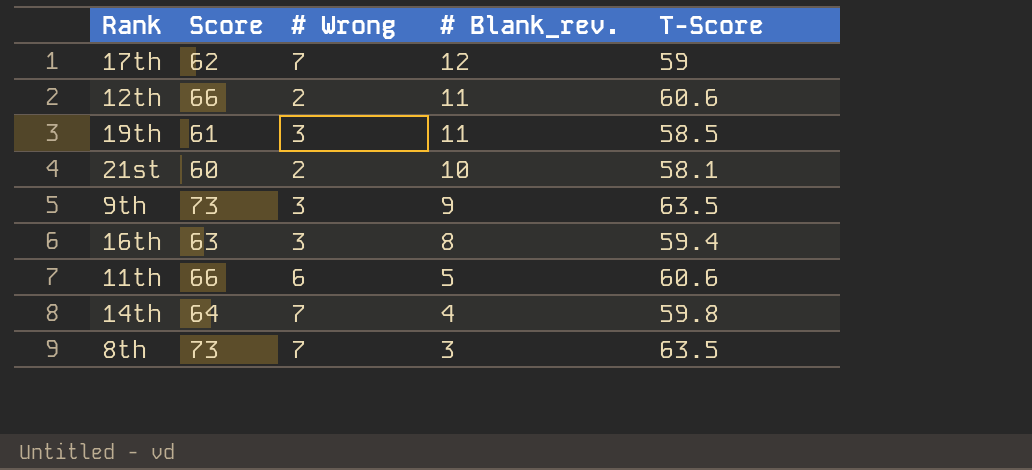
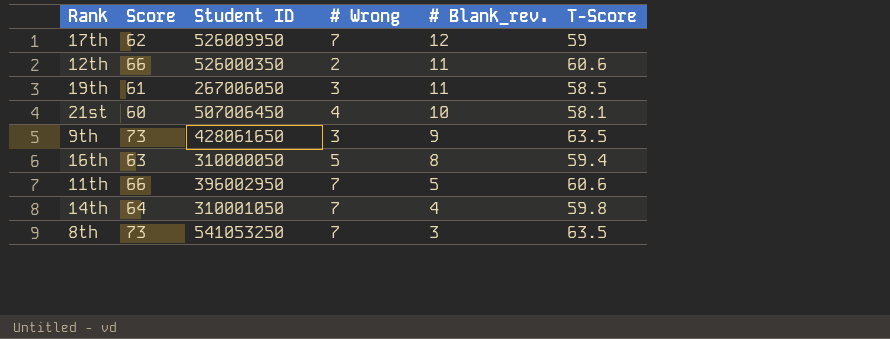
column Student ID | position: none -> 3
21st | # Wrong: 2 -> 4
16th | # Wrong: 3 -> 5
11th | # Wrong: 6 -> 7

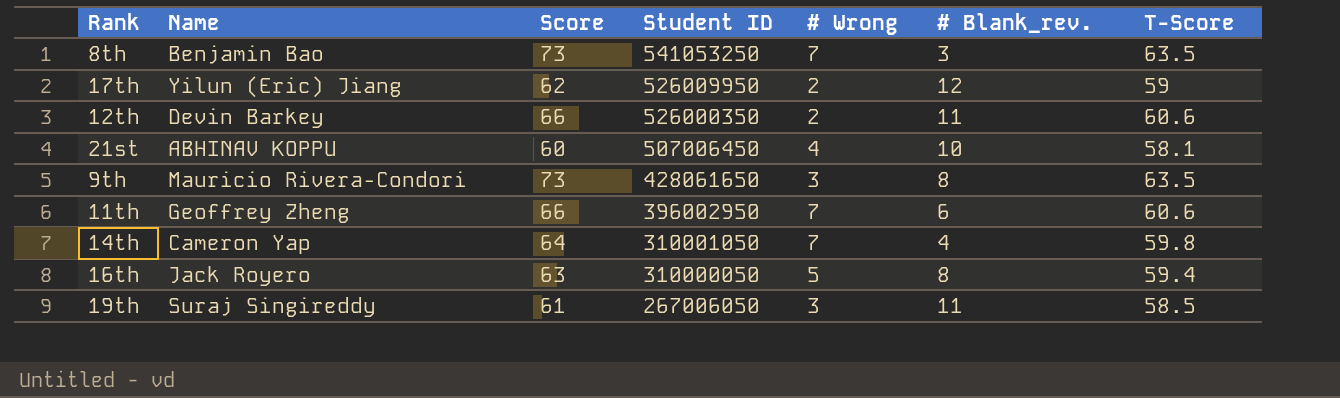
row order: # Blank_rev. descending -> Student ID descending
column Name | position: none -> 2
17th | # Wrong: 7 -> 2
9th | # Blank_rev.: 9 -> 8
11th | # Blank_rev.: 5 -> 6

